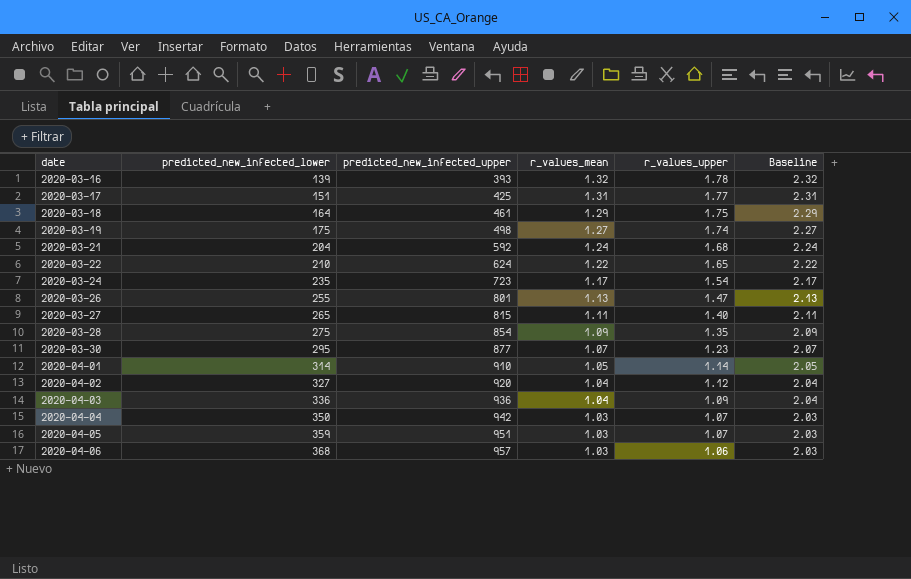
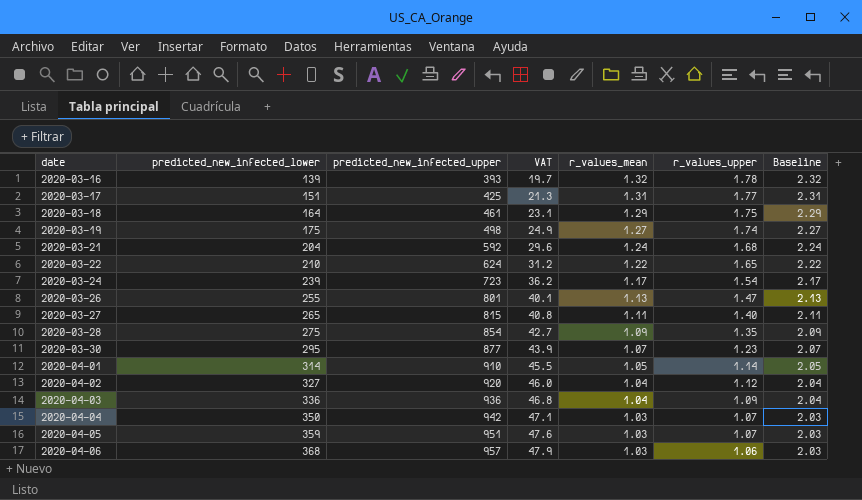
column VAT | formula: none -> [predicted_new_infected_upper] * 0.05
2020-03-24 | predicted_new_infected_lower: 235 -> 239

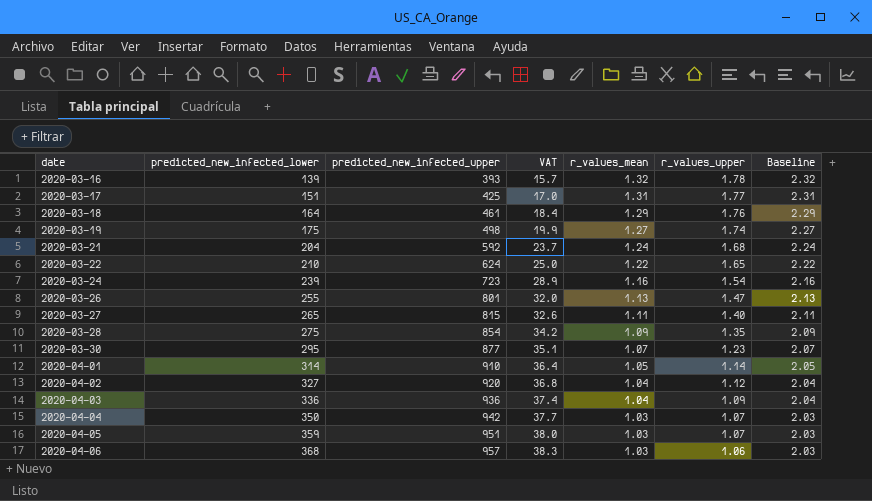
column VAT | formula: [predicted_new_infected_upper] * 0.05 -> [predicted_new_infected_upper] * 0.04
2020-03-18 | r_values_upper: 1.75 -> 1.76
2020-03-24 | r_values_mean: 1.17 -> 1.16
2020-03-24 | Baseline: 2.17 -> 2.16

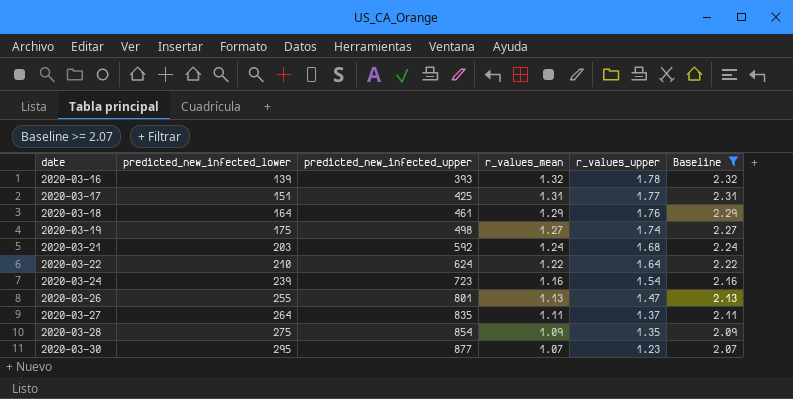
filter: none -> Baseline >= 2.07
column VAT | formula: [predicted_new_infected_upper] * 0.04 -> none
2020-03-21 | predicted_new_infected_lower: 204 -> 203
2020-03-22 | r_values_upper: 1.65 -> 1.64
2020-03-27 | predicted_new_infected_lower: 265 -> 264
2020-03-27 | predicted_new_infected_upper: 815 -> 835
2020-03-27 | r_values_upper: 1.40 -> 1.37

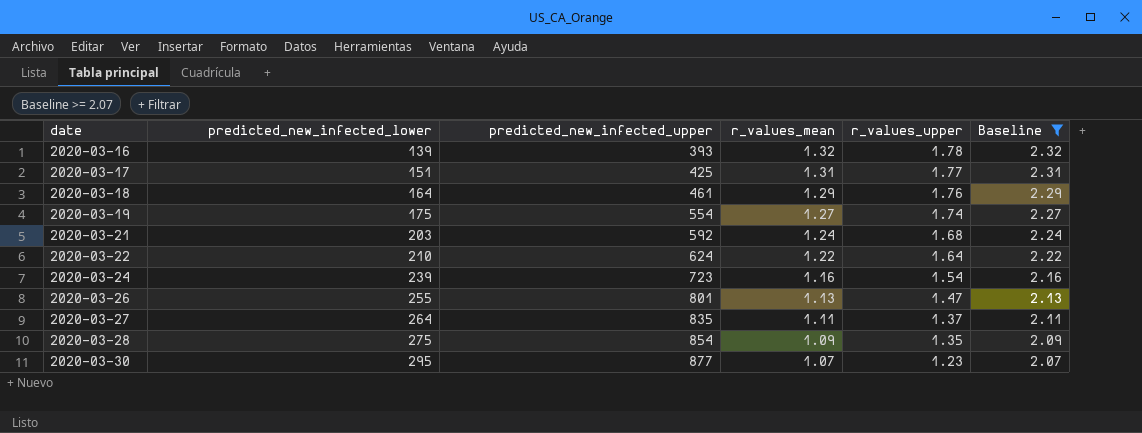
2020-03-19 | predicted_new_infected_upper: 498 -> 554

